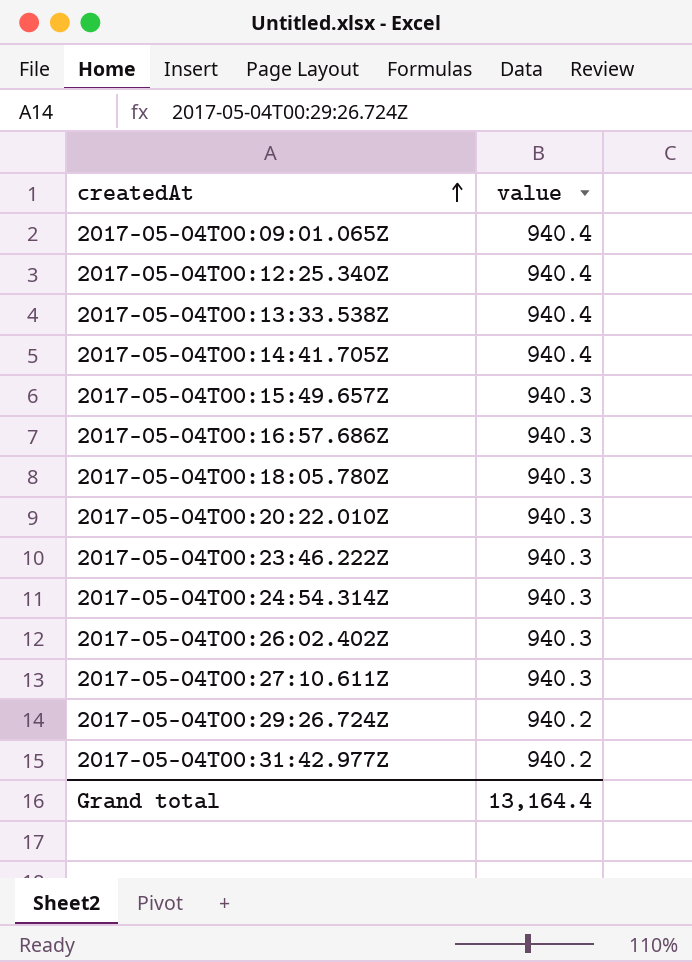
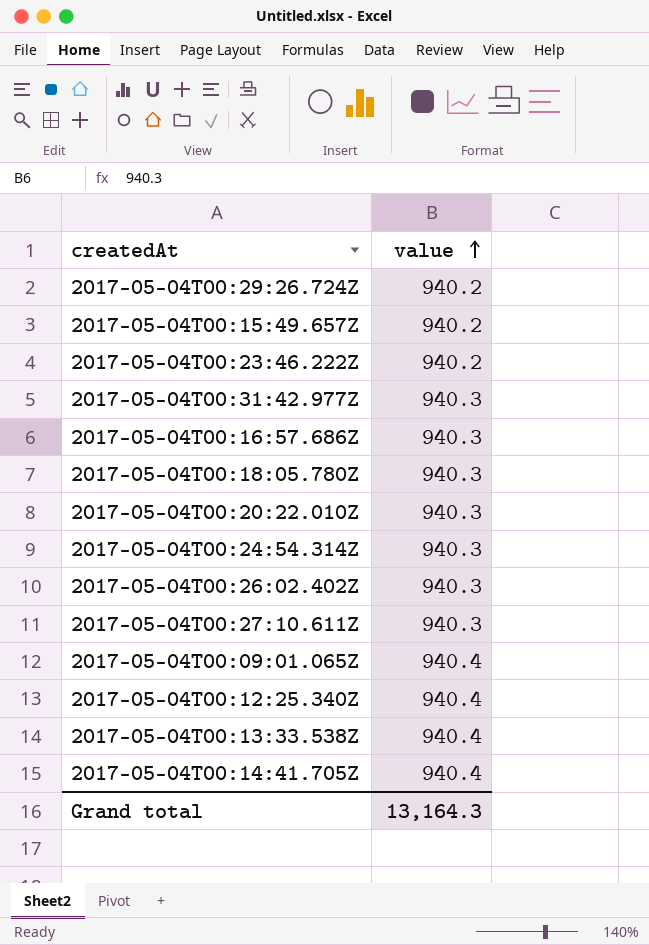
row order: createdAt ascending -> value ascending
2017-05-04T00:15:49.657Z | value: 940.3 -> 940.2
2017-05-04T00:23:46.222Z | value: 940.3 -> 940.2
2017-05-04T00:31:42.977Z | value: 940.2 -> 940.3
Grand total | value: 13,164.4 -> 13,164.3

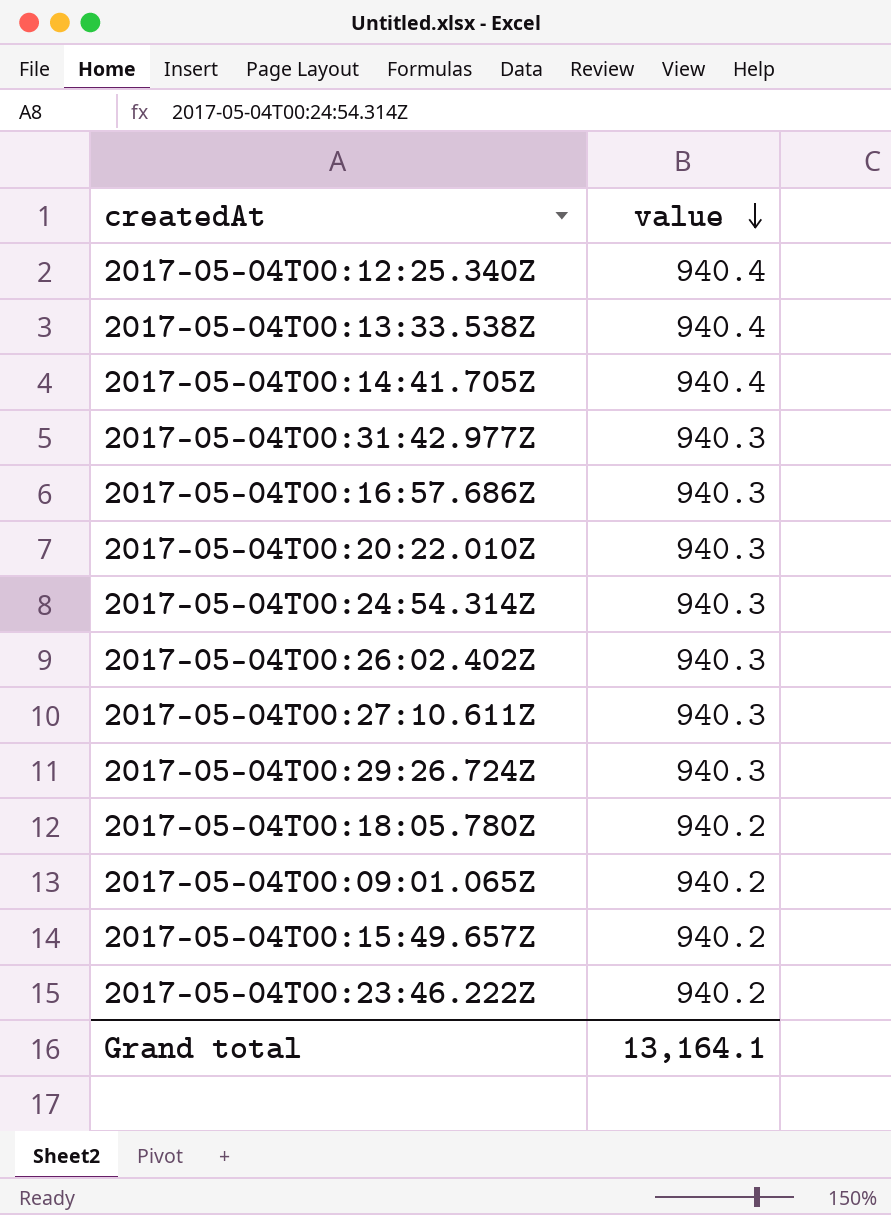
row order: value ascending -> value descending
2017-05-04T00:29:26.724Z | value: 940.2 -> 940.3
2017-05-04T00:18:05.780Z | value: 940.3 -> 940.2
2017-05-04T00:09:01.065Z | value: 940.4 -> 940.2
Grand total | value: 13,164.3 -> 13,164.1

